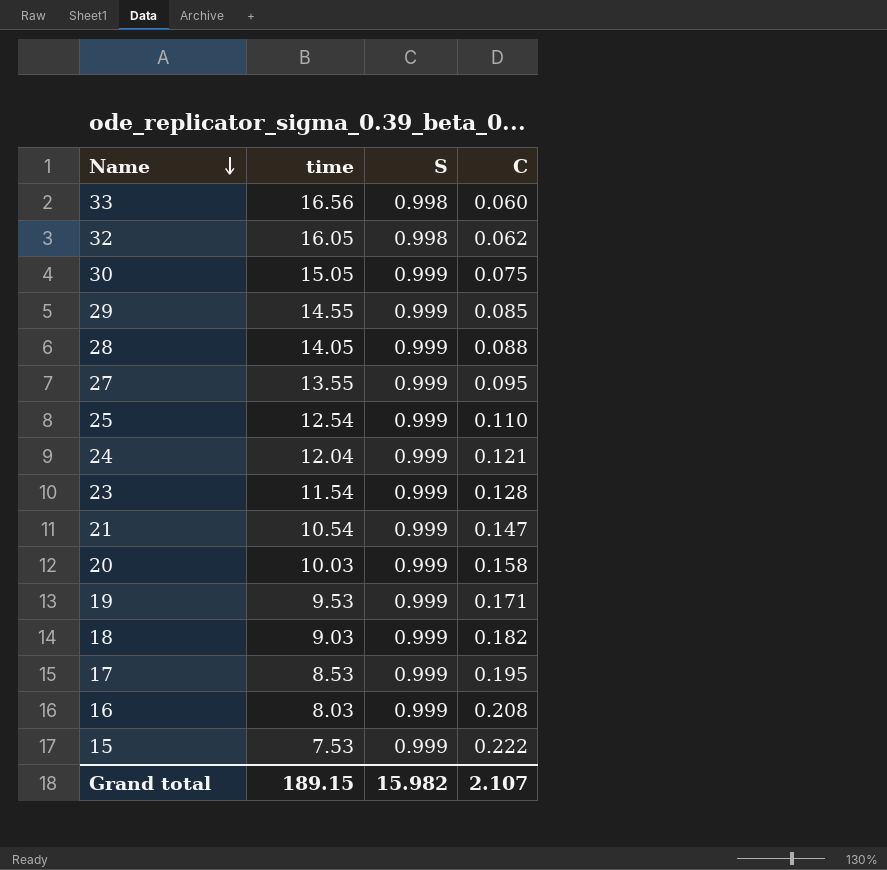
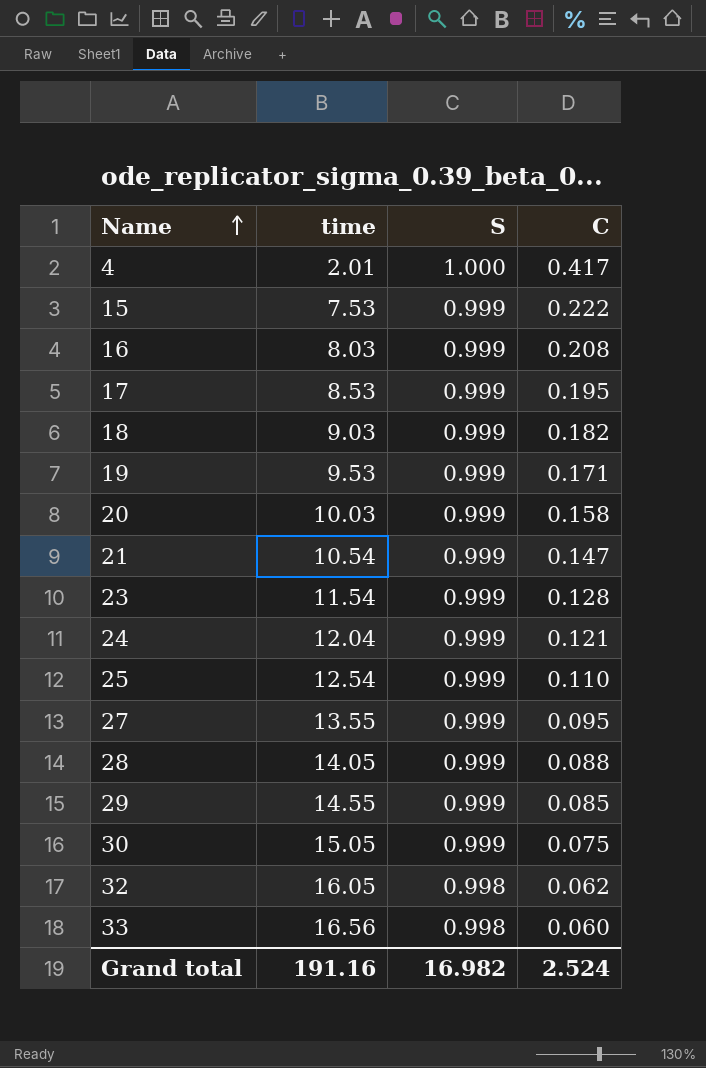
row order: Name descending -> Name ascending
row 4: none -> 2.01 | 1.000 | 0.417
Grand total | time: 189.15 -> 191.16
Grand total | S: 15.982 -> 16.982
Grand total | C: 2.107 -> 2.524

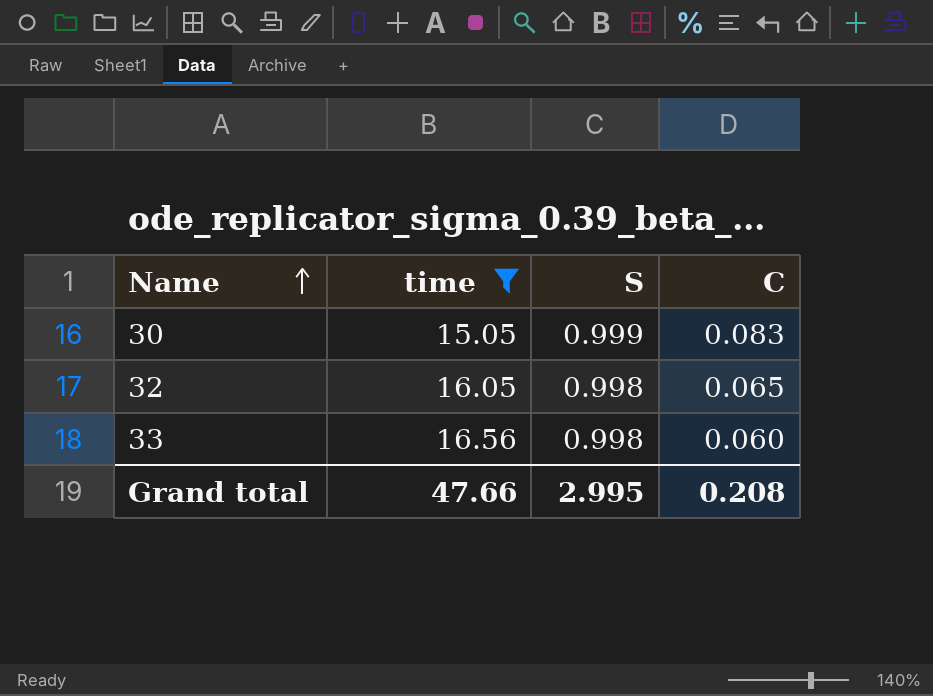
filter: none -> time >= 15.05
30 | C: 0.075 -> 0.083
32 | C: 0.062 -> 0.065
Grand total | time: 191.16 -> 47.66
Grand total | S: 16.982 -> 2.995
Grand total | C: 2.524 -> 0.208

